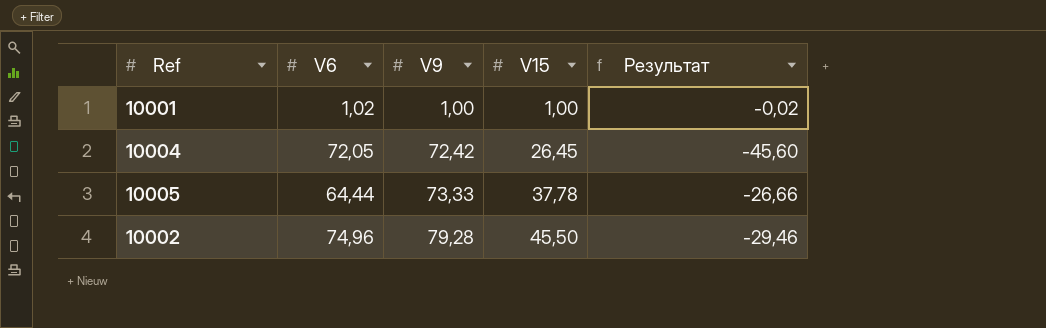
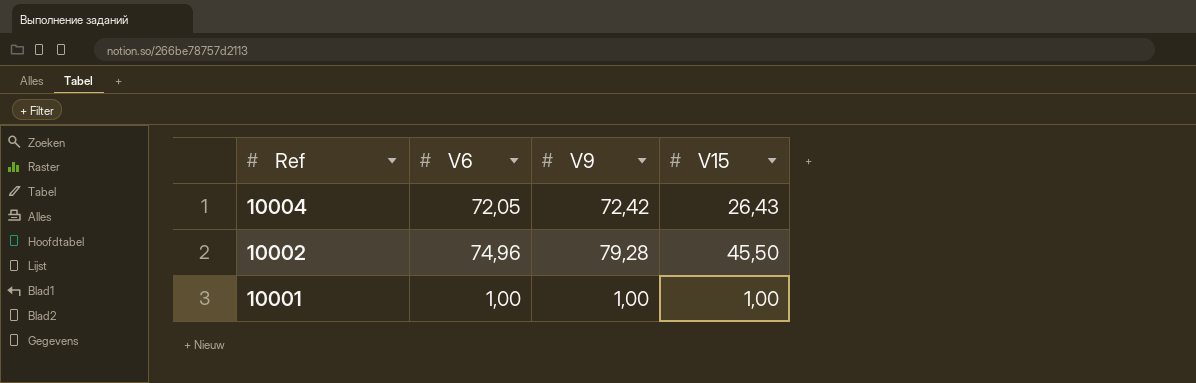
row order: V9 ascending -> Ref descending
column Результат | formula: [V15] - [V6] -> none
row 10005: 64,44 | 73,33 | 37,78 | -26,66 -> none
10004 | V15: 26,45 -> 26,43
10001 | V6: 1,02 -> 1,00

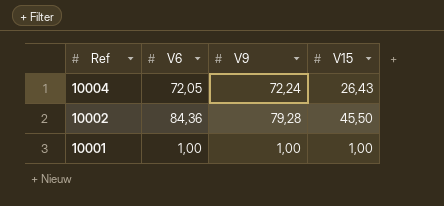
10004 | V9: 72,42 -> 72,24
10002 | V6: 74,96 -> 84,36

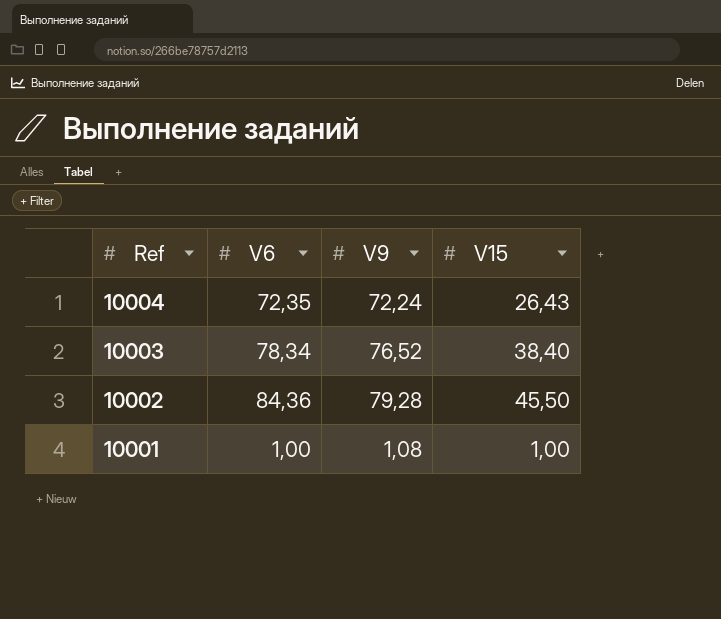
10004 | V6: 72,05 -> 72,35
row 10003: none -> 78,34 | 76,52 | 38,40
10001 | V9: 1,00 -> 1,08

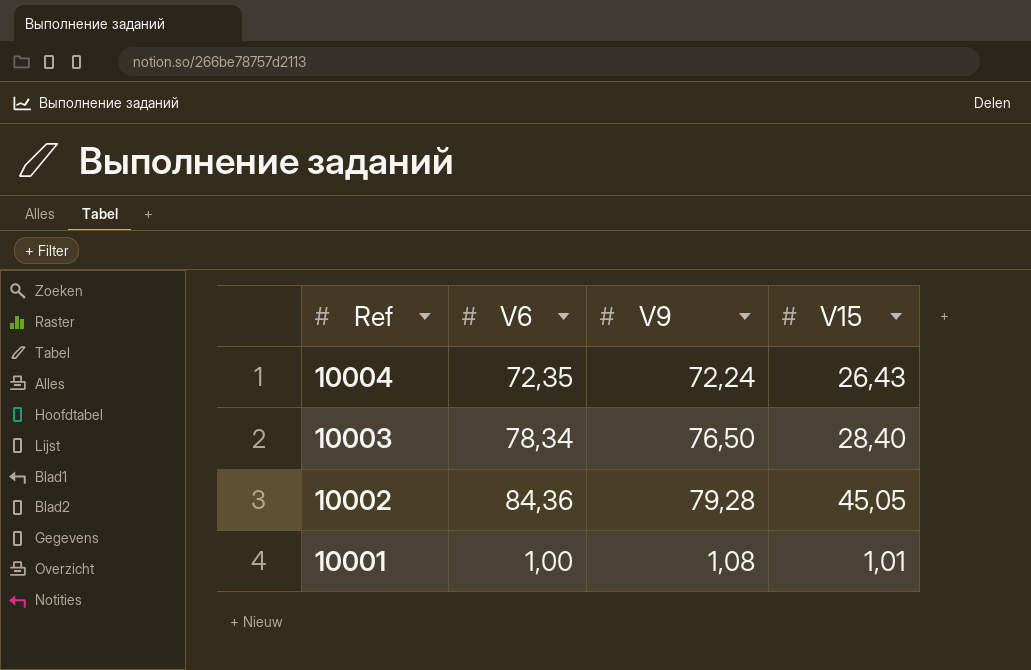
10003 | V9: 76,52 -> 76,50
10003 | V15: 38,40 -> 28,40
10002 | V15: 45,50 -> 45,05
10001 | V15: 1,00 -> 1,01

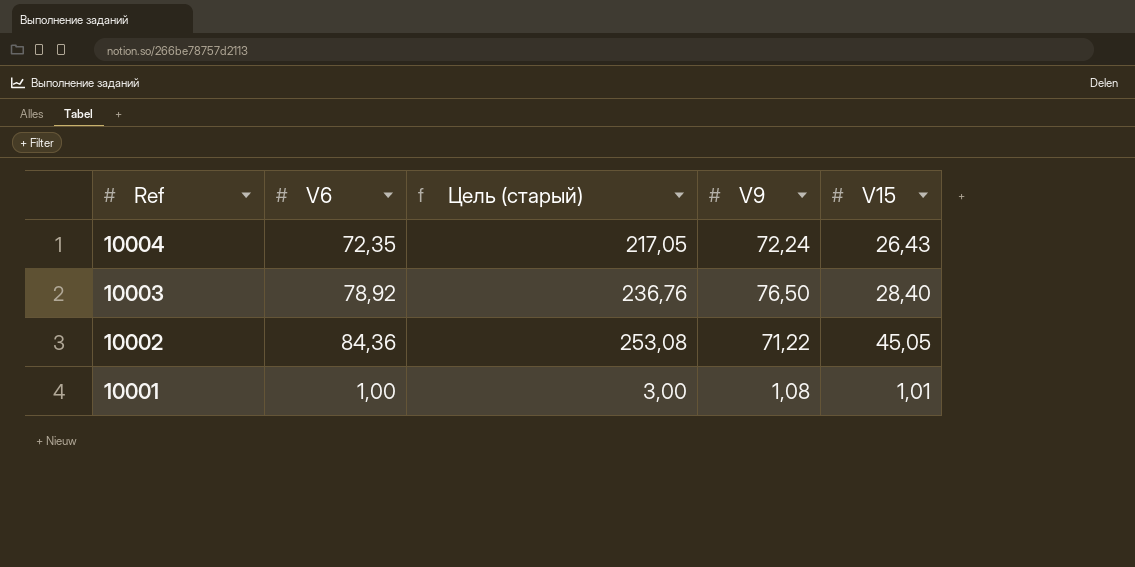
column Цель (старый) | formula: none -> [V6] * 3
10003 | V6: 78,34 -> 78,92
10002 | V9: 79,28 -> 71,22

